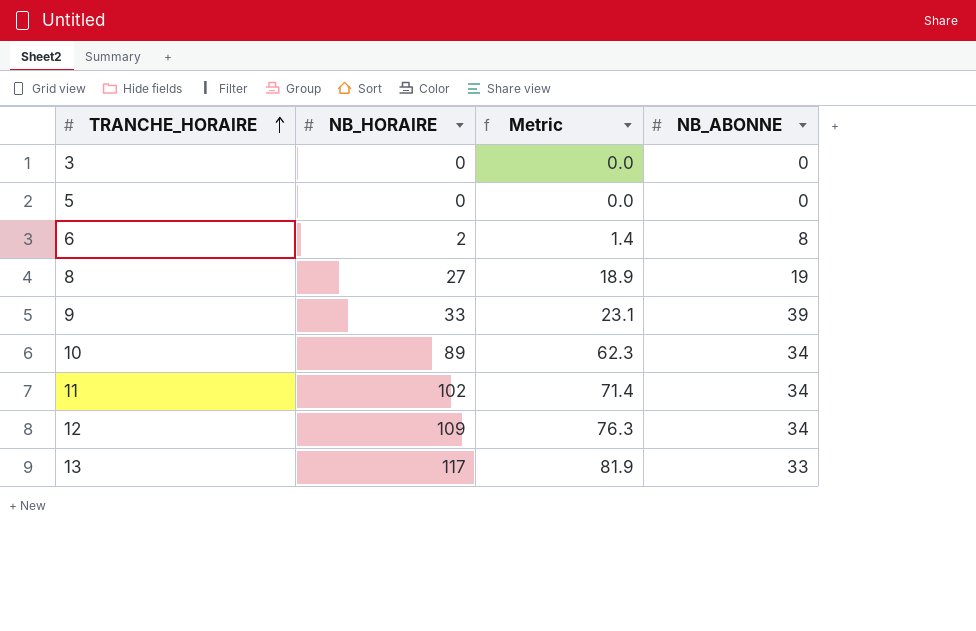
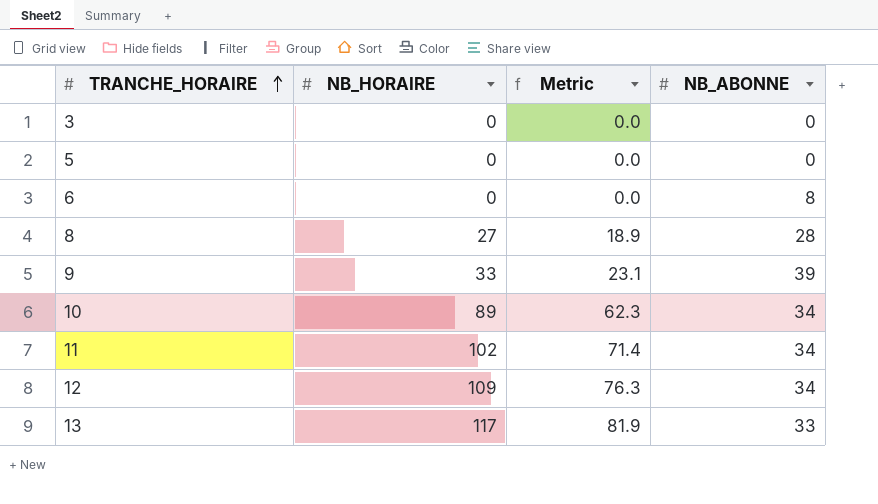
6 | NB_HORAIRE: 2 -> 0
6 | Metric: 1.4 -> 0.0
8 | NB_ABONNE: 19 -> 28

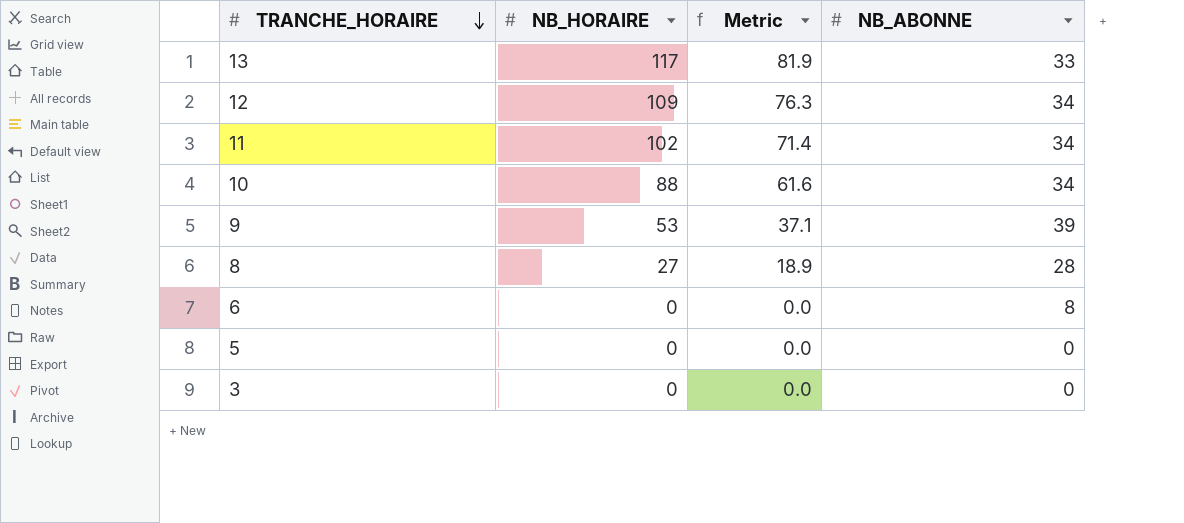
row order: TRANCHE_HORAIRE ascending -> TRANCHE_HORAIRE descending
10 | NB_HORAIRE: 89 -> 88
10 | Metric: 62.3 -> 61.6
9 | NB_HORAIRE: 33 -> 53
9 | Metric: 23.1 -> 37.1

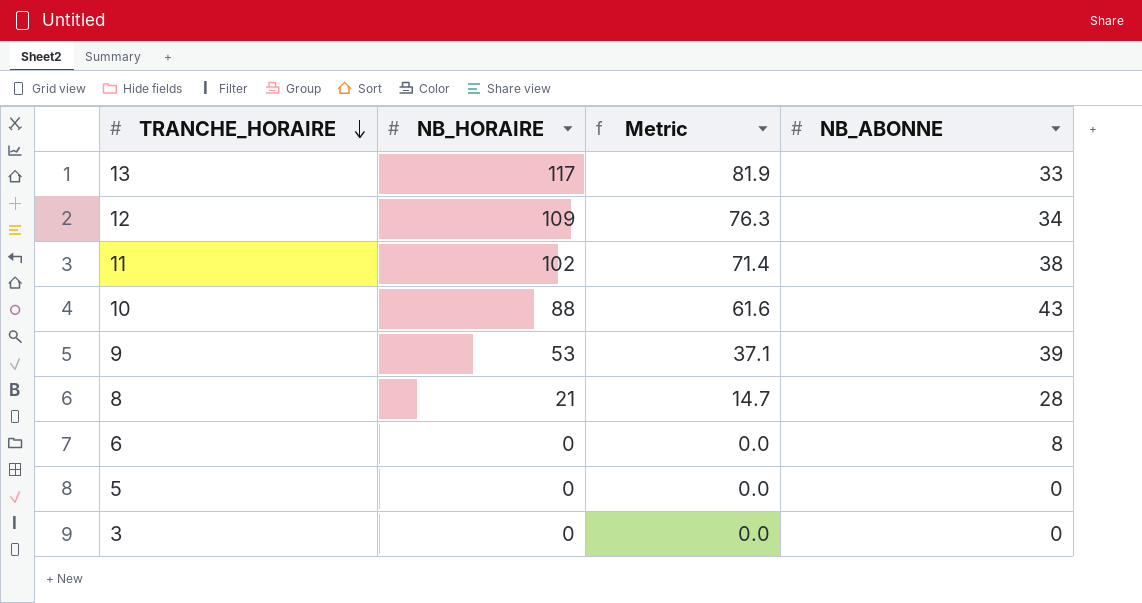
11 | NB_ABONNE: 34 -> 38
10 | NB_ABONNE: 34 -> 43
8 | NB_HORAIRE: 27 -> 21
8 | Metric: 18.9 -> 14.7

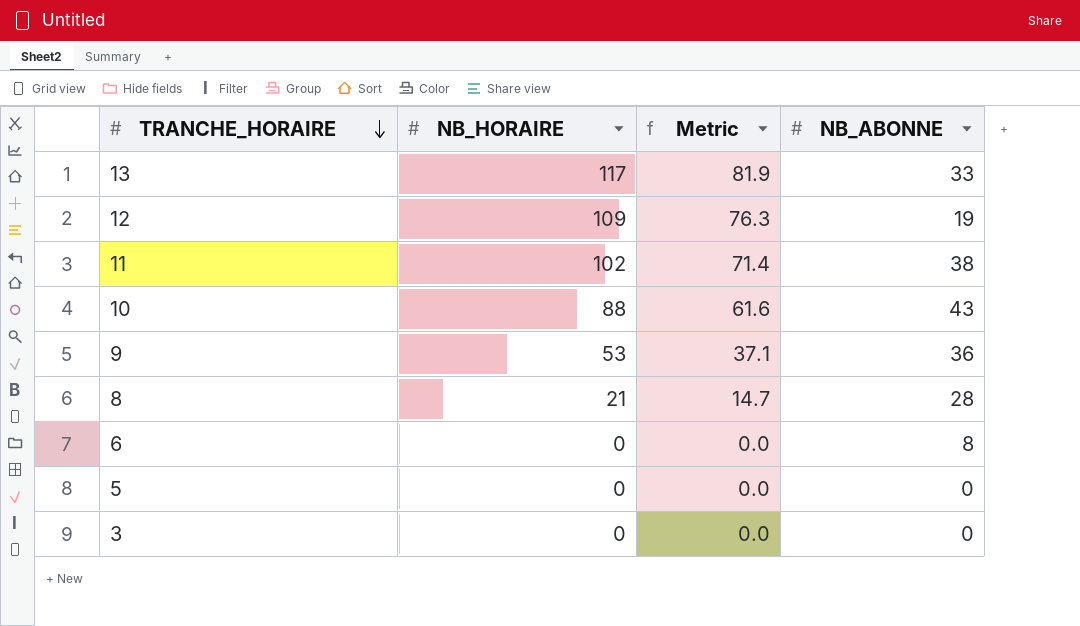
12 | NB_ABONNE: 34 -> 19
9 | NB_ABONNE: 39 -> 36

